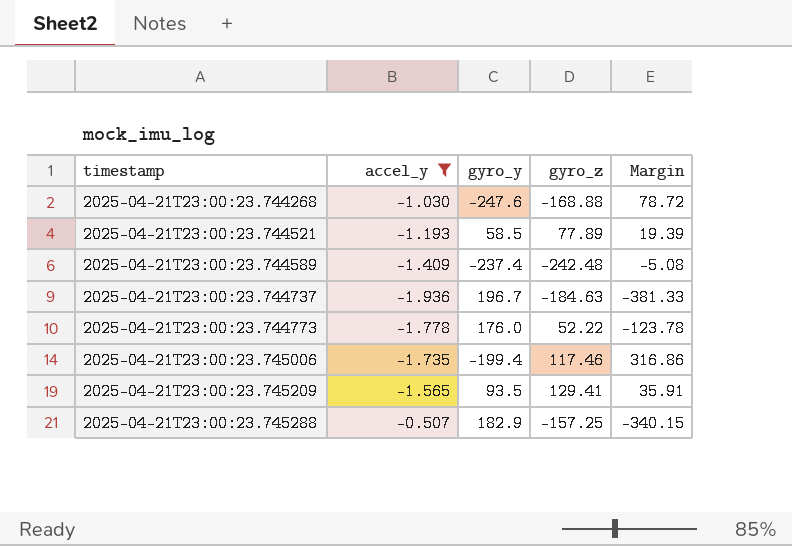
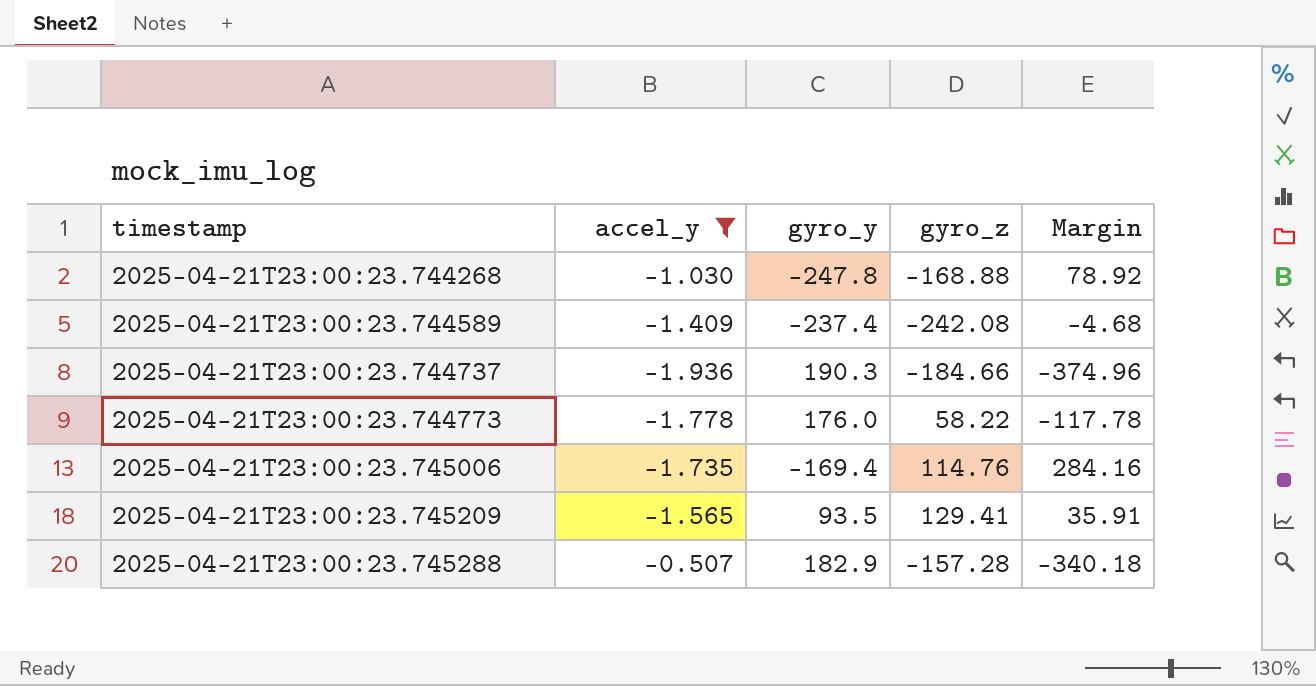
row 2025-04-21T23:00:23.744521: -1.193 | 58.5 | 77.89 | 19.39 -> none
2025-04-21T23:00:23.744268 | gyro_y: -247.6 -> -247.8
2025-04-21T23:00:23.744268 | Margin: 78.72 -> 78.92
2025-04-21T23:00:23.744589 | gyro_z: -242.48 -> -242.08
2025-04-21T23:00:23.744589 | Margin: -5.08 -> -4.68
2025-04-21T23:00:23.744737 | gyro_y: 196.7 -> 190.3
2025-04-21T23:00:23.744737 | gyro_z: -184.63 -> -184.66
2025-04-21T23:00:23.744737 | Margin: -381.33 -> -374.96
2025-04-21T23:00:23.744773 | gyro_z: 52.22 -> 58.22
2025-04-21T23:00:23.744773 | Margin: -123.78 -> -117.78
2025-04-21T23:00:23.745006 | gyro_y: -199.4 -> -169.4
2025-04-21T23:00:23.745006 | gyro_z: 117.46 -> 114.76
2025-04-21T23:00:23.745006 | Margin: 316.86 -> 284.16
2025-04-21T23:00:23.745288 | gyro_z: -157.25 -> -157.28
2025-04-21T23:00:23.745288 | Margin: -340.15 -> -340.18

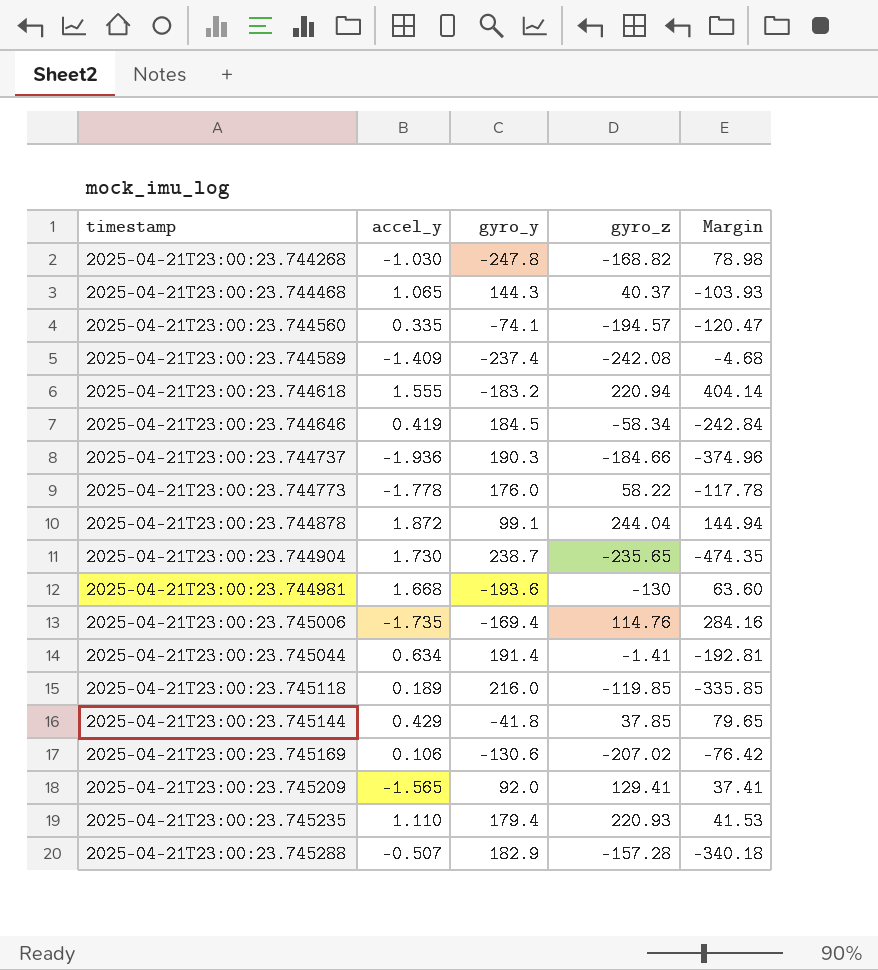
filter: accel_y <= -0.507 -> none
2025-04-21T23:00:23.744268 | gyro_z: -168.88 -> -168.82
2025-04-21T23:00:23.744268 | Margin: 78.92 -> 78.98
2025-04-21T23:00:23.745209 | gyro_y: 93.5 -> 92.0
2025-04-21T23:00:23.745209 | Margin: 35.91 -> 37.41

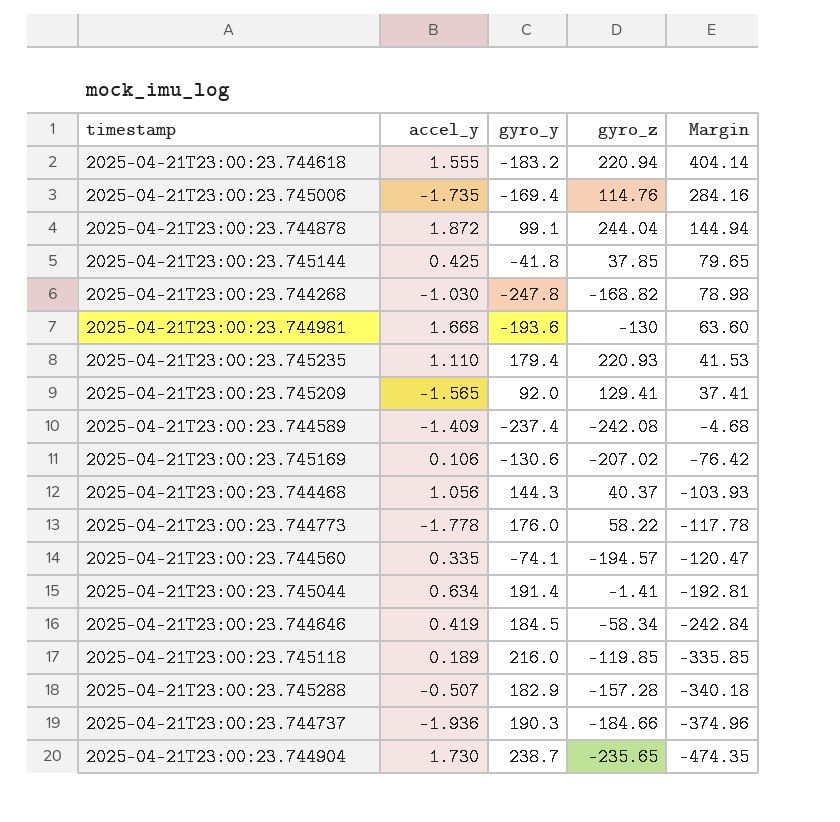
row order: timestamp ascending -> Margin descending
2025-04-21T23:00:23.745144 | accel_y: 0.429 -> 0.425
2025-04-21T23:00:23.744468 | accel_y: 1.065 -> 1.056

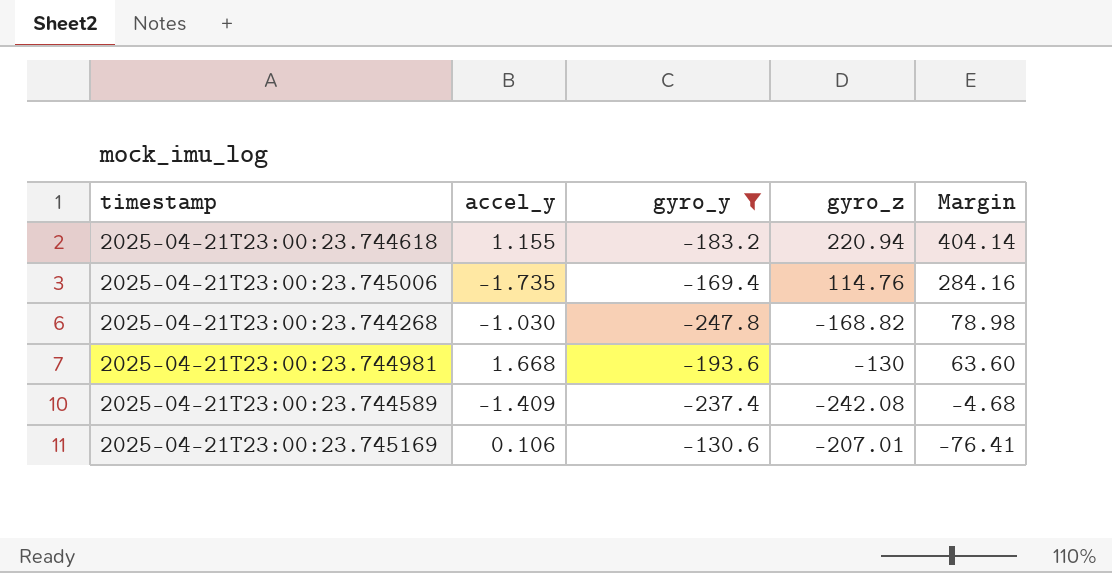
filter: none -> gyro_y <= -130.6
2025-04-21T23:00:23.744618 | accel_y: 1.555 -> 1.155
2025-04-21T23:00:23.745169 | gyro_z: -207.02 -> -207.01
2025-04-21T23:00:23.745169 | Margin: -76.42 -> -76.41

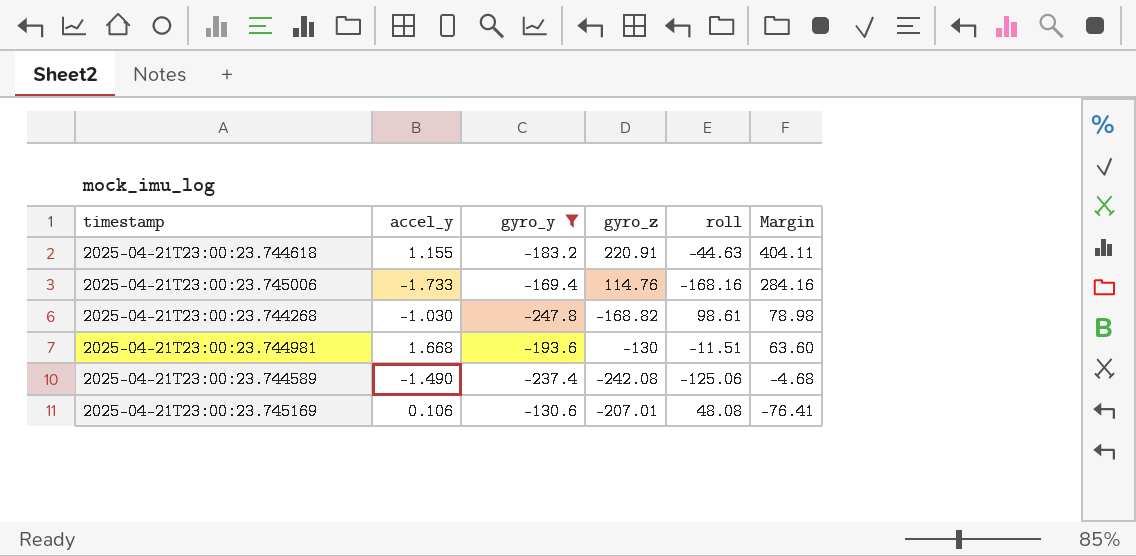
column roll | position: none -> 5
2025-04-21T23:00:23.744618 | gyro_z: 220.94 -> 220.91
2025-04-21T23:00:23.744618 | Margin: 404.14 -> 404.11
2025-04-21T23:00:23.745006 | accel_y: -1.735 -> -1.733
2025-04-21T23:00:23.744589 | accel_y: -1.409 -> -1.490

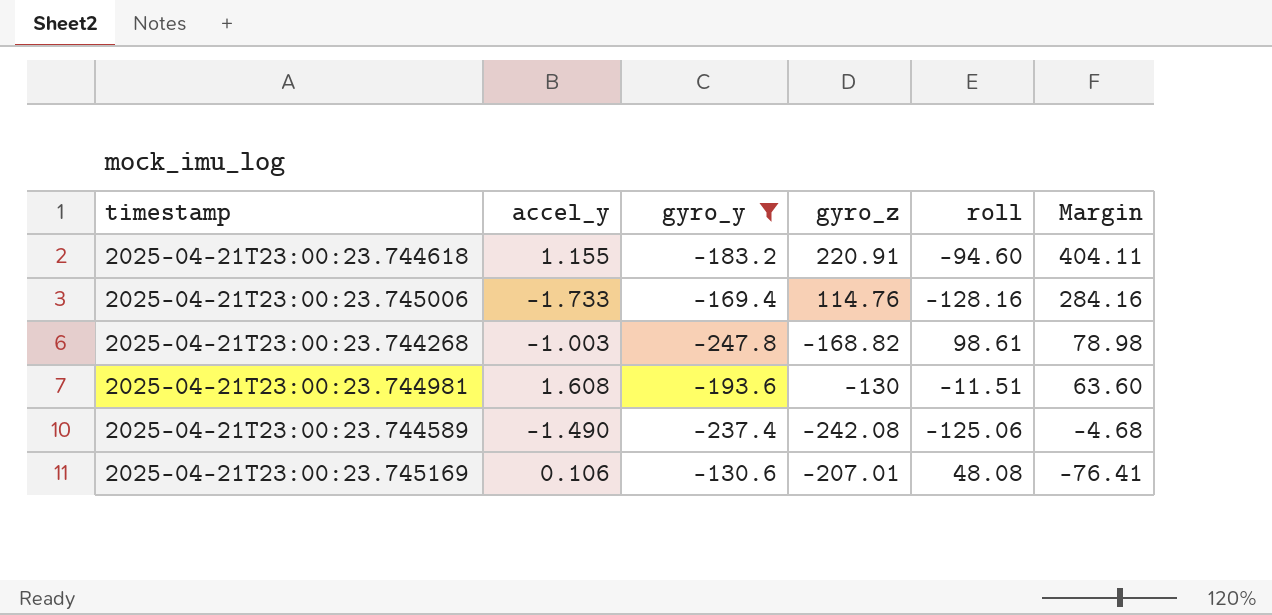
2025-04-21T23:00:23.744618 | roll: -44.63 -> -94.60
2025-04-21T23:00:23.745006 | roll: -168.16 -> -128.16
2025-04-21T23:00:23.744268 | accel_y: -1.030 -> -1.003
2025-04-21T23:00:23.744981 | accel_y: 1.668 -> 1.608

